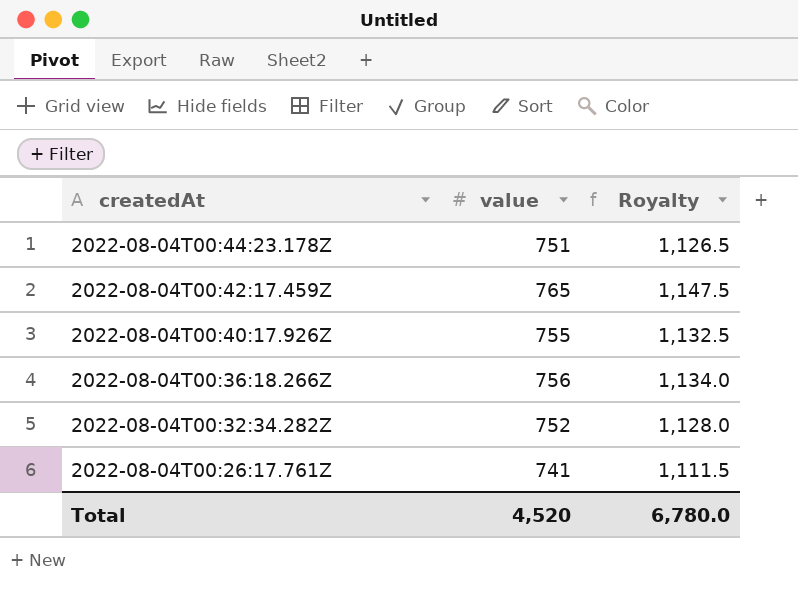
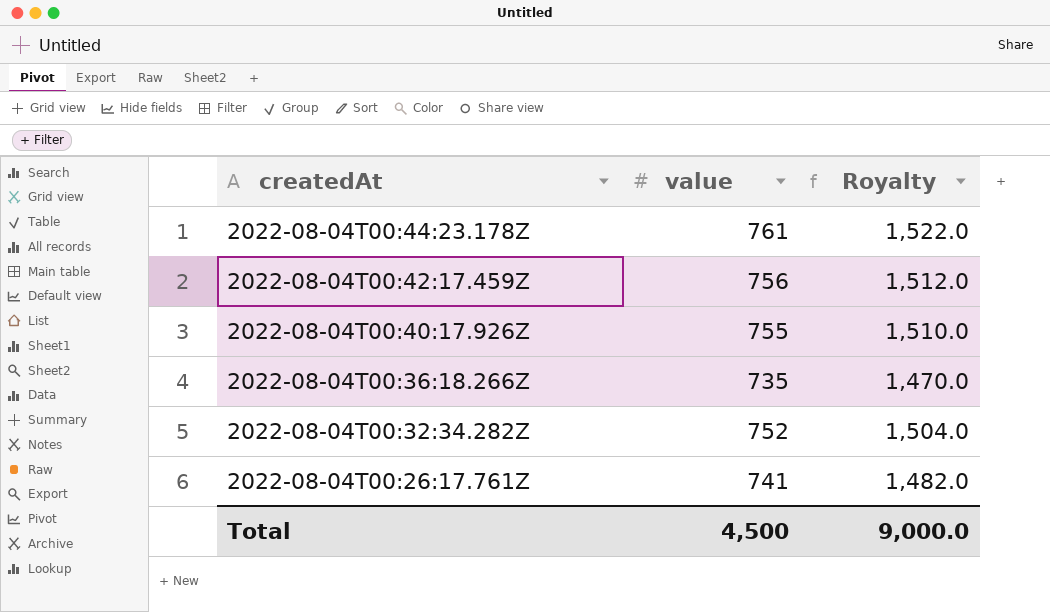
column Royalty | formula: [value] * 1.5 -> [value] * 2
2022-08-04T00:44:23.178Z | value: 751 -> 761
2022-08-04T00:42:17.459Z | value: 765 -> 756
2022-08-04T00:36:18.266Z | value: 756 -> 735
Total | value: 4,520 -> 4,500
Total | Royalty: 6,780.0 -> 9,000.0

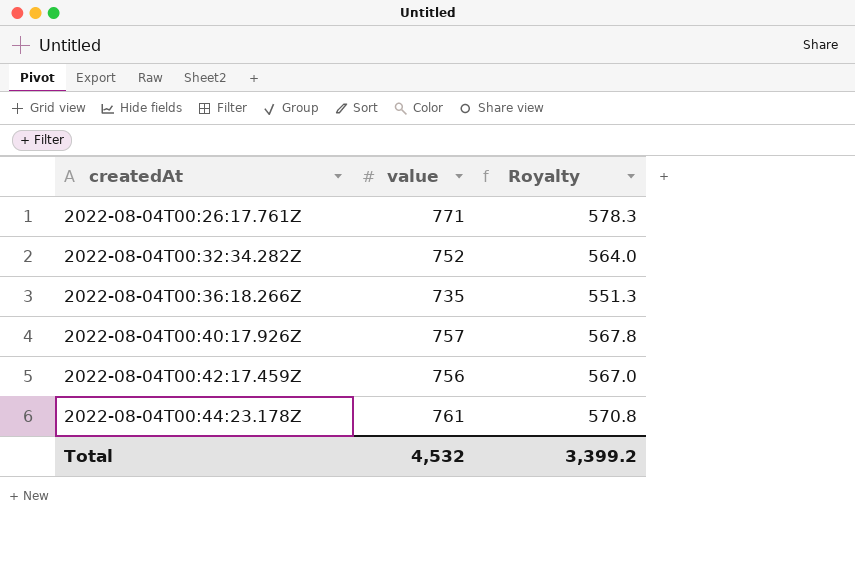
row order: createdAt descending -> createdAt ascending
column Royalty | formula: [value] * 2 -> [value] * 0.75
2022-08-04T00:26:17.761Z | value: 741 -> 771
2022-08-04T00:40:17.926Z | value: 755 -> 757
Total | value: 4,500 -> 4,532
Total | Royalty: 9,000.0 -> 3,399.2

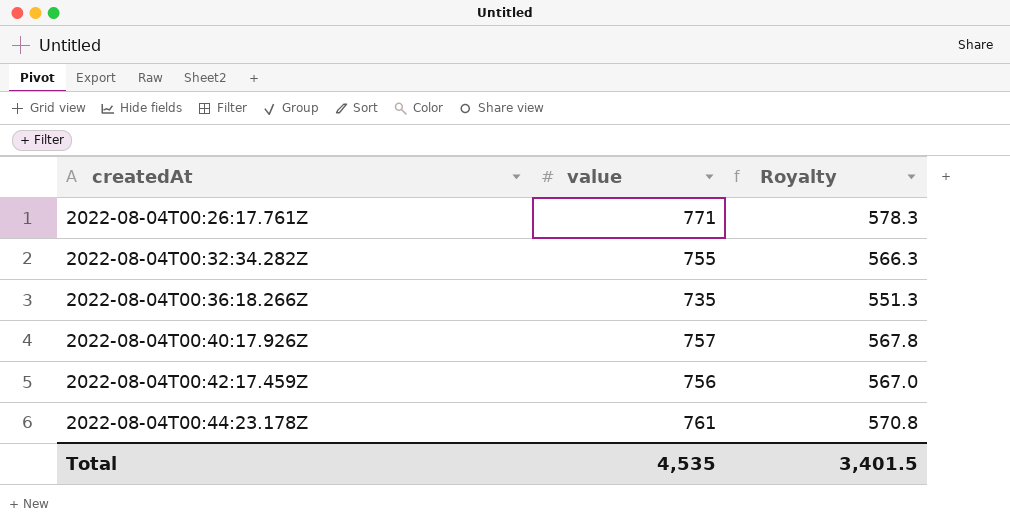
2022-08-04T00:32:34.282Z | value: 752 -> 755
2022-08-04T00:32:34.282Z | Royalty: 564.0 -> 566.3
Total | value: 4,532 -> 4,535
Total | Royalty: 3,399.2 -> 3,401.5

